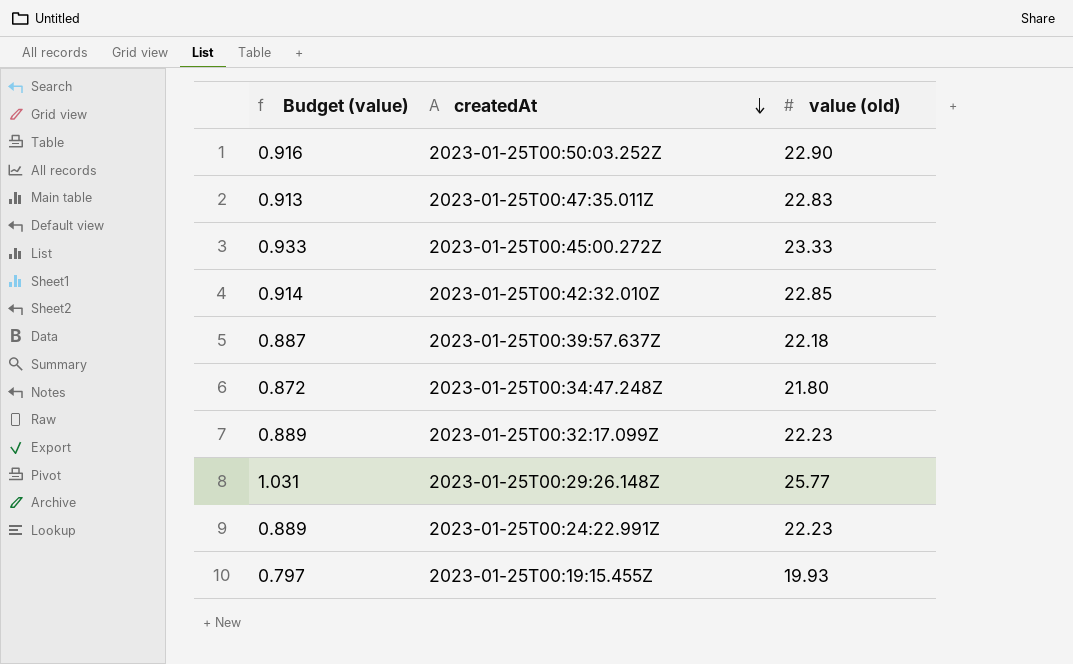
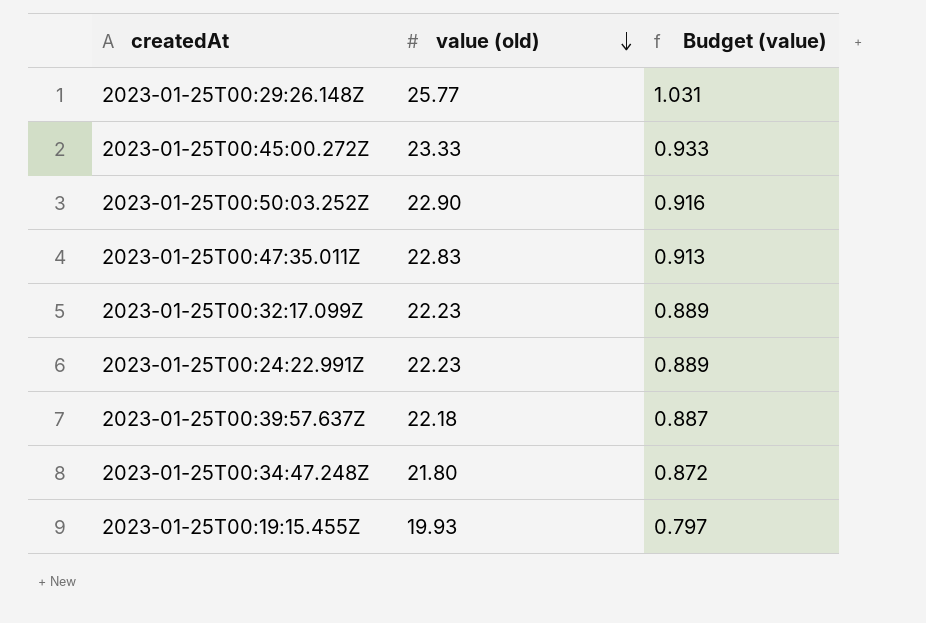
row order: createdAt descending -> value (old) descending
column Budget (value) | position: 1 -> 3
row 2023-01-25T00:42:32.010Z: 0.914 | 22.85 -> none

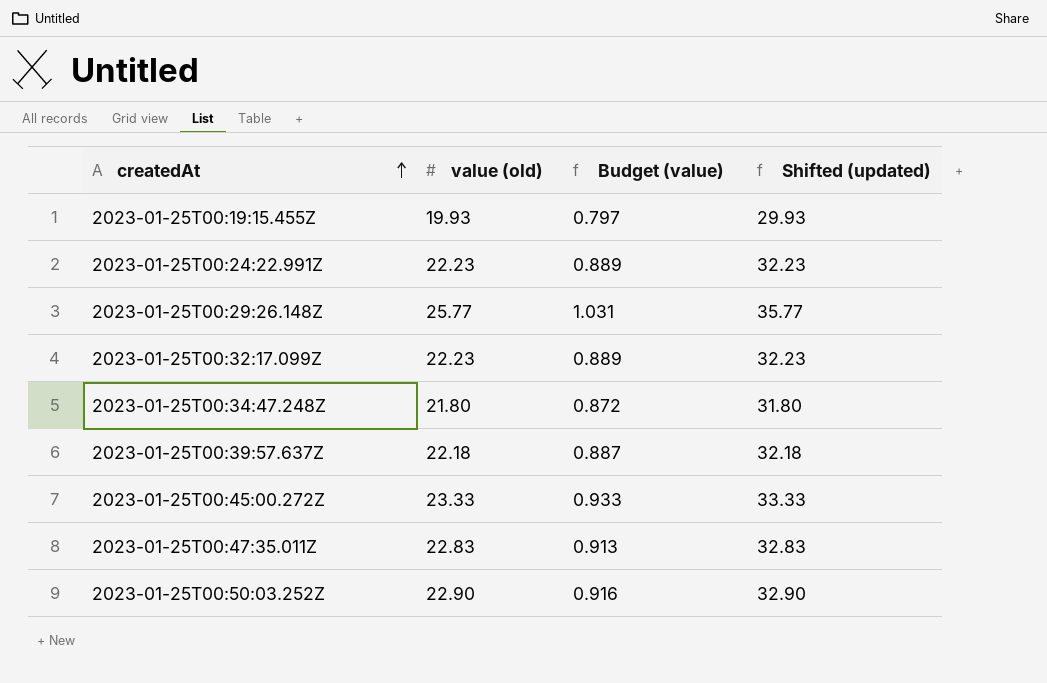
row order: value (old) descending -> createdAt ascending
column Shifted (updated) | formula: none -> [value (old)] + 10

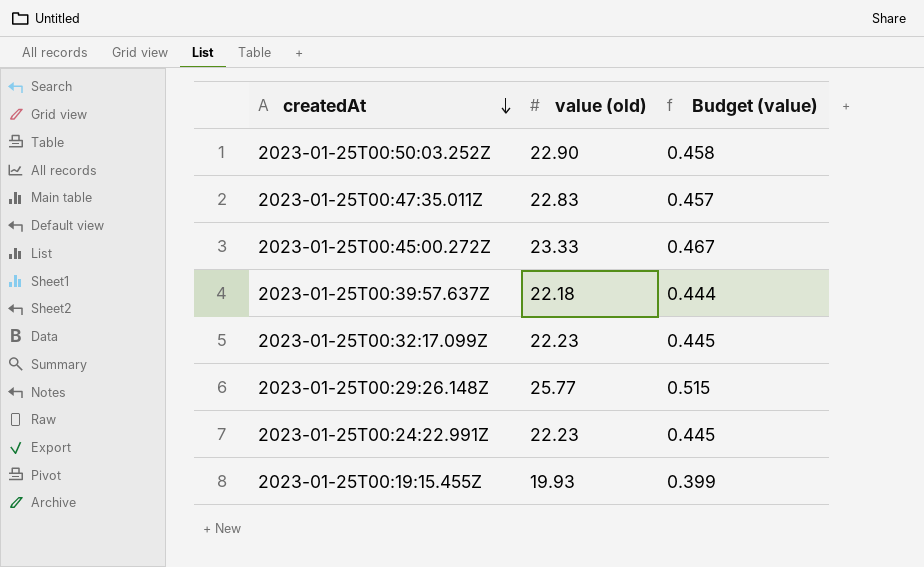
row order: createdAt ascending -> createdAt descending
column Shifted (updated) | formula: [value (old)] + 10 -> none
column Budget (value) | formula: [value (old)] * 0.04 -> [value (old)] * 0.02
row 2023-01-25T00:34:47.248Z: 21.80 | 0.872 | 31.80 -> none

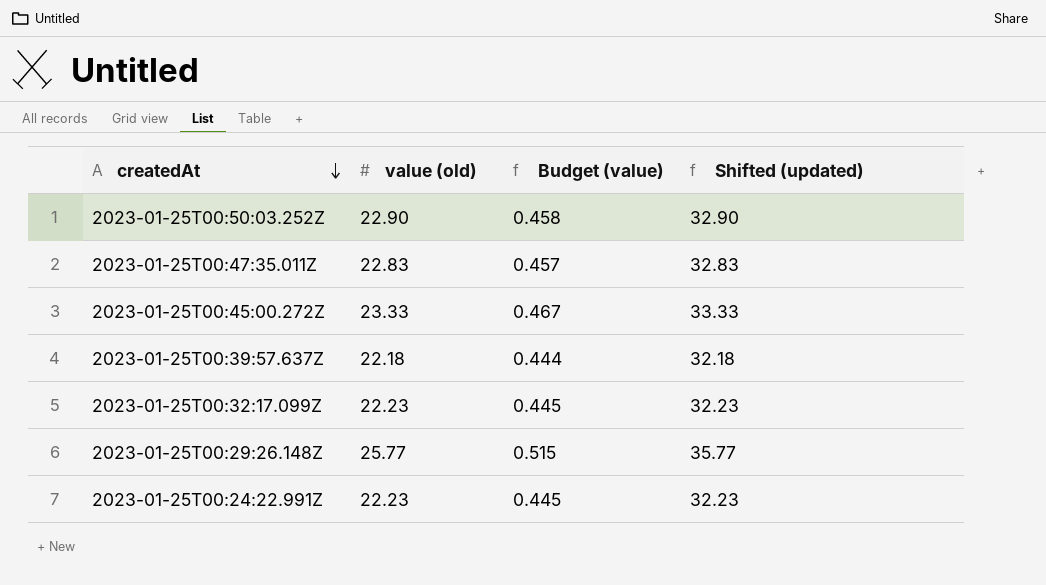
column Shifted (updated) | formula: none -> [value (old)] + 10
row 2023-01-25T00:19:15.455Z: 19.93 | 0.399 -> none

